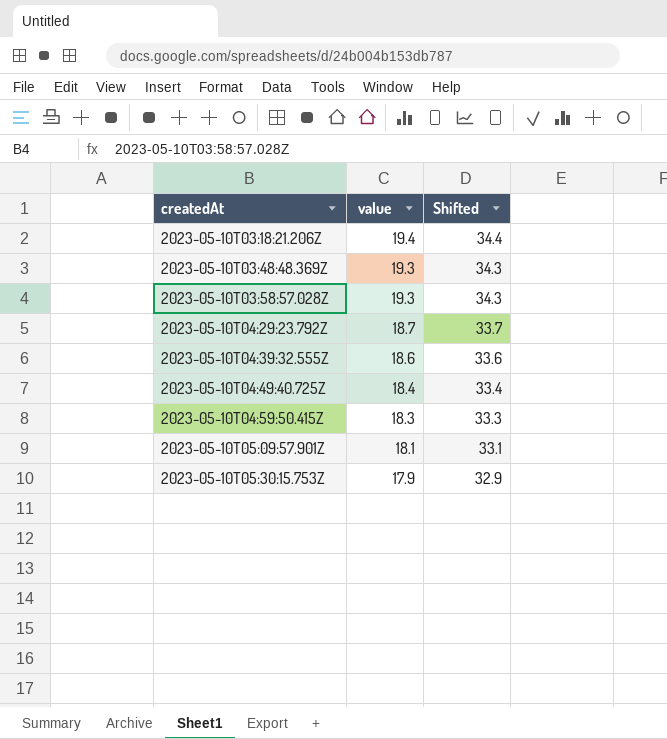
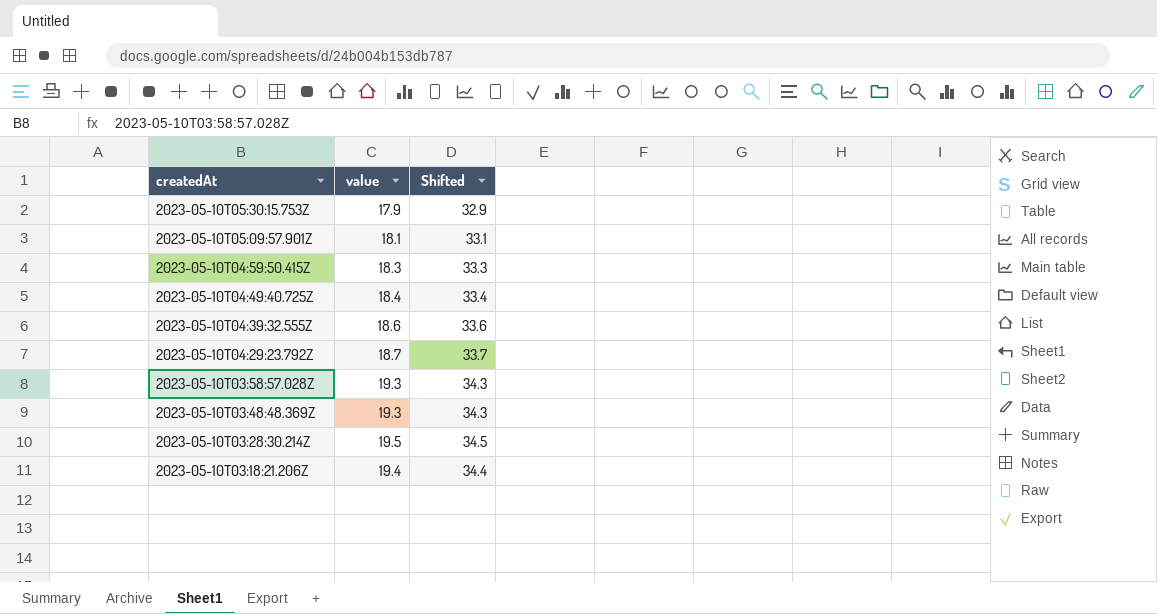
row order: createdAt ascending -> createdAt descending
row 2023-05-10T03:28:30.214Z: none -> 19.5 | 34.5

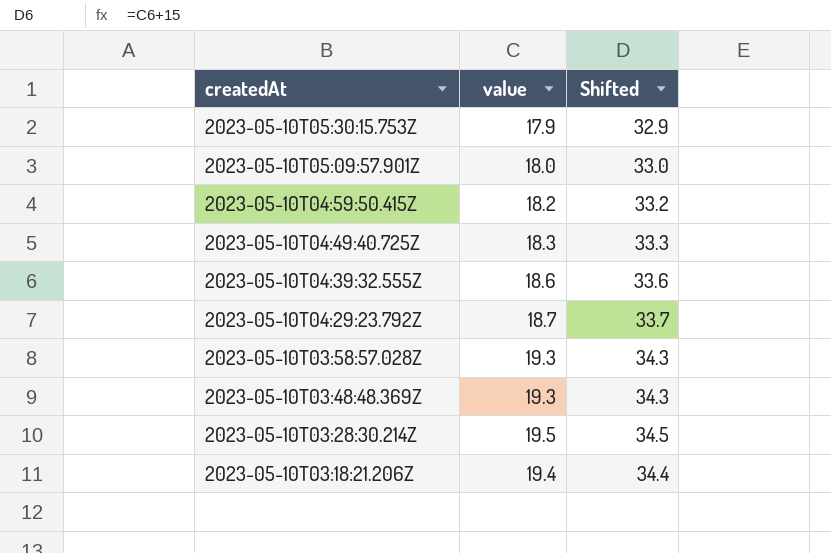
2023-05-10T05:09:57.901Z | value: 18.1 -> 18.0
2023-05-10T05:09:57.901Z | Shifted: 33.1 -> 33.0
2023-05-10T04:59:50.415Z | value: 18.3 -> 18.2
2023-05-10T04:59:50.415Z | Shifted: 33.3 -> 33.2
2023-05-10T04:49:40.725Z | value: 18.4 -> 18.3
2023-05-10T04:49:40.725Z | Shifted: 33.4 -> 33.3

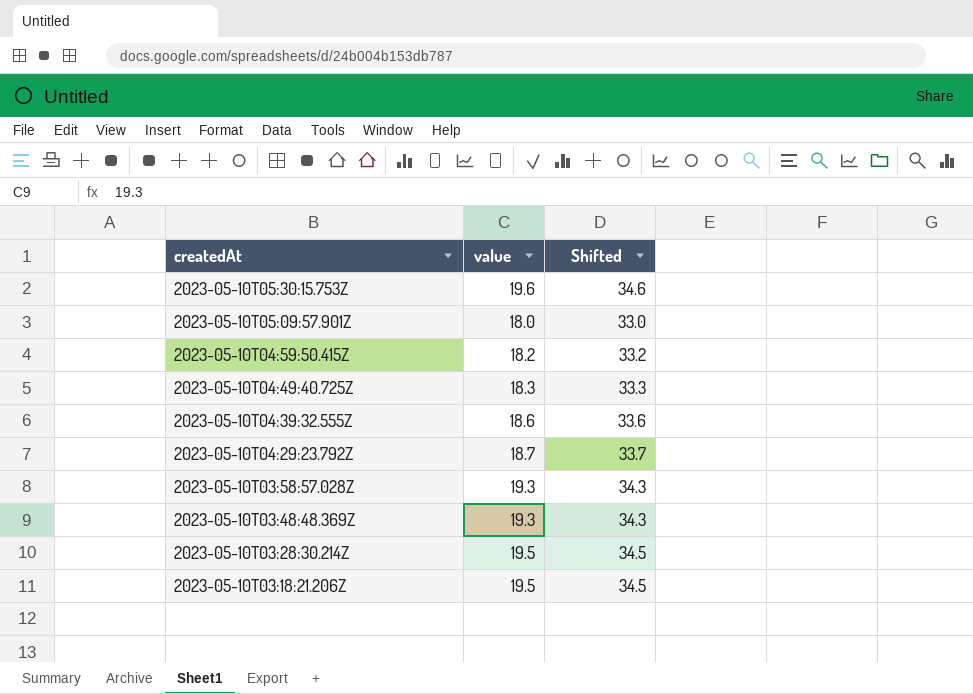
2023-05-10T05:30:15.753Z | value: 17.9 -> 19.6
2023-05-10T05:30:15.753Z | Shifted: 32.9 -> 34.6
2023-05-10T03:18:21.206Z | value: 19.4 -> 19.5
2023-05-10T03:18:21.206Z | Shifted: 34.4 -> 34.5

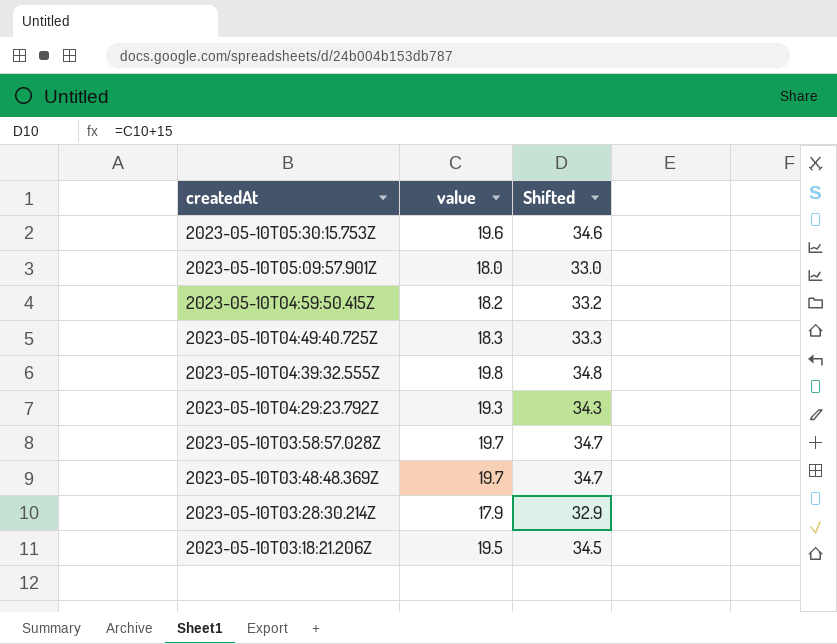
2023-05-10T04:39:32.555Z | value: 18.6 -> 19.8
2023-05-10T04:39:32.555Z | Shifted: 33.6 -> 34.8
2023-05-10T04:29:23.792Z | value: 18.7 -> 19.3
2023-05-10T04:29:23.792Z | Shifted: 33.7 -> 34.3
2023-05-10T03:58:57.028Z | value: 19.3 -> 19.7
2023-05-10T03:58:57.028Z | Shifted: 34.3 -> 34.7
2023-05-10T03:48:48.369Z | value: 19.3 -> 19.7
2023-05-10T03:48:48.369Z | Shifted: 34.3 -> 34.7
2023-05-10T03:28:30.214Z | value: 19.5 -> 17.9
2023-05-10T03:28:30.214Z | Shifted: 34.5 -> 32.9

